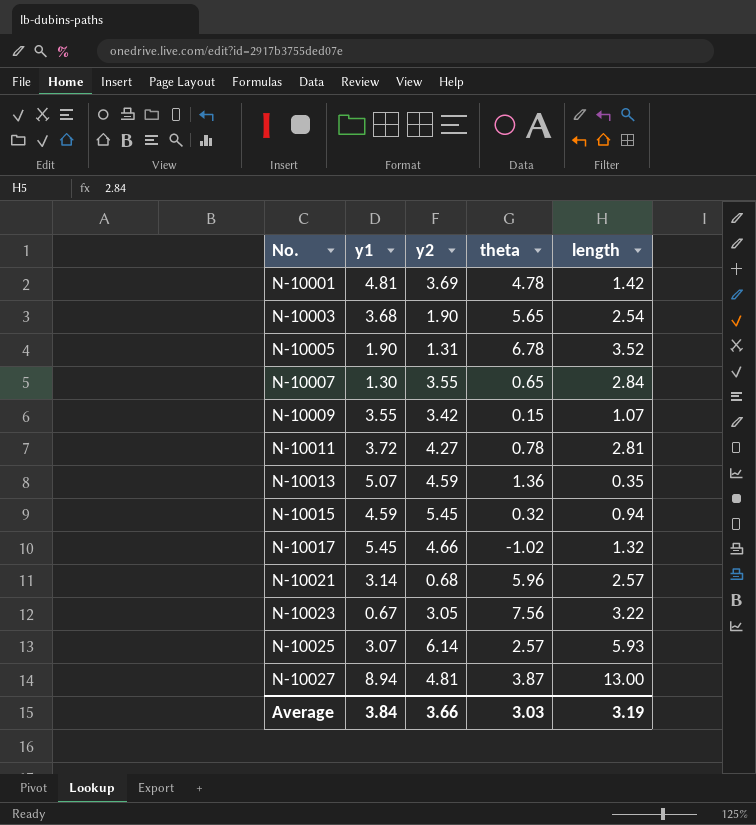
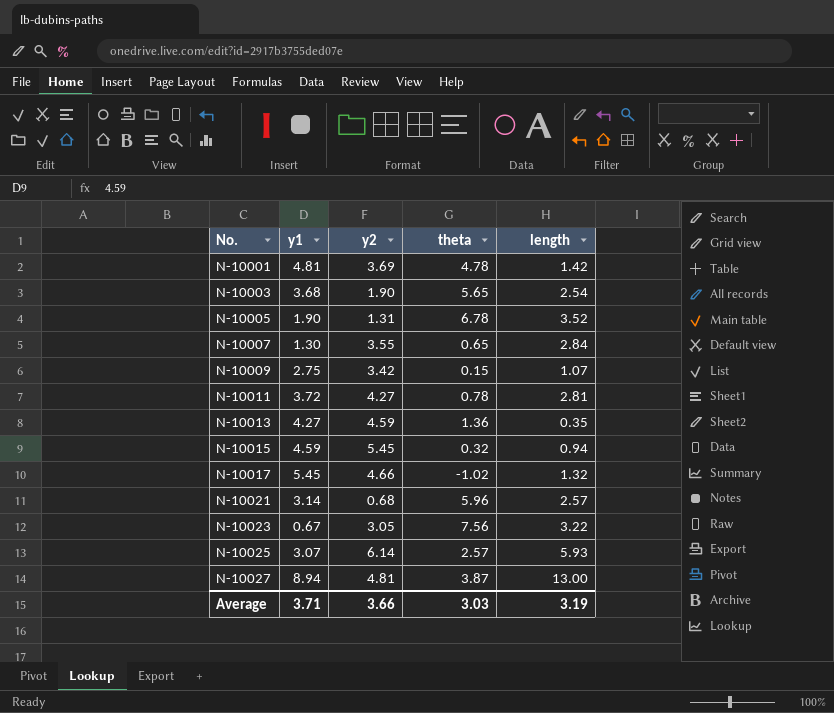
N-10009 | y1: 3.55 -> 2.75
N-10013 | y1: 5.07 -> 4.27
Average | y1: 3.84 -> 3.71

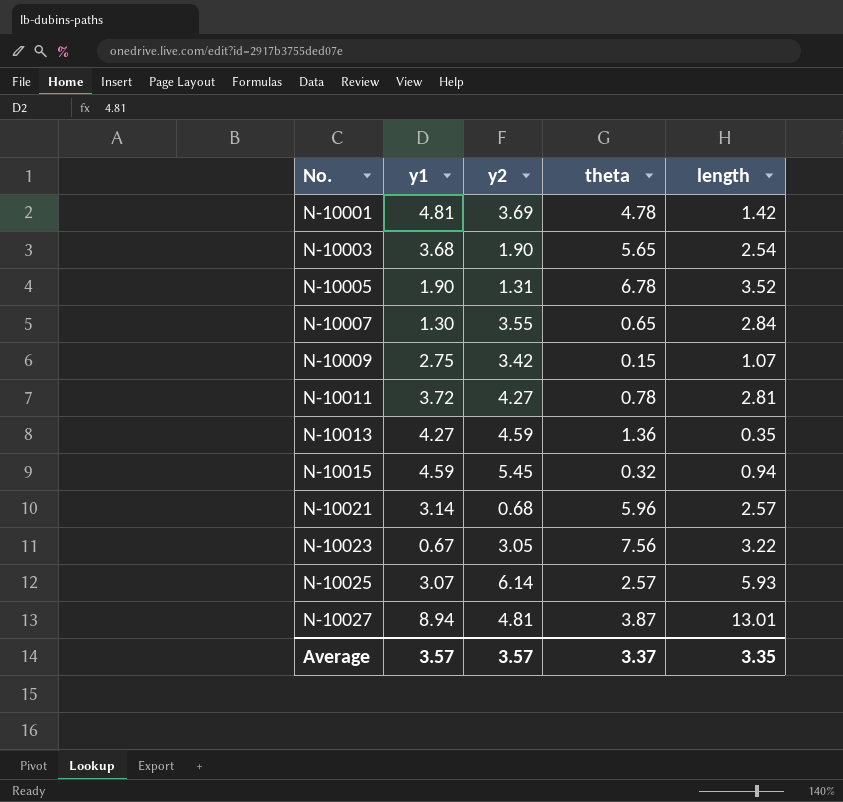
row N-10017: 5.45 | 4.66 | -1.02 | 1.32 -> none
N-10027 | length: 13.00 -> 13.01
Average | y1: 3.71 -> 3.57
Average | y2: 3.66 -> 3.57
Average | theta: 3.03 -> 3.37
Average | length: 3.19 -> 3.35

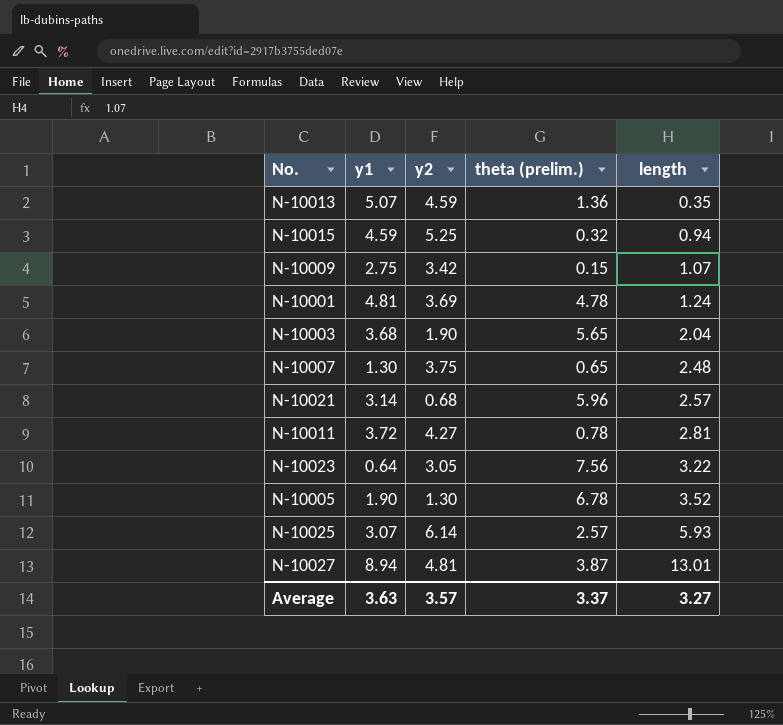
row order: No. ascending -> length ascending
column name: theta -> theta (prelim.)
N-10013 | y1: 4.27 -> 5.07
N-10015 | y2: 5.45 -> 5.25
N-10001 | length: 1.42 -> 1.24
N-10003 | length: 2.54 -> 2.04
N-10007 | y2: 3.55 -> 3.75
N-10007 | length: 2.84 -> 2.48
N-10023 | y1: 0.67 -> 0.64
N-10005 | y2: 1.31 -> 1.30
Average | y1: 3.57 -> 3.63
Average | length: 3.35 -> 3.27

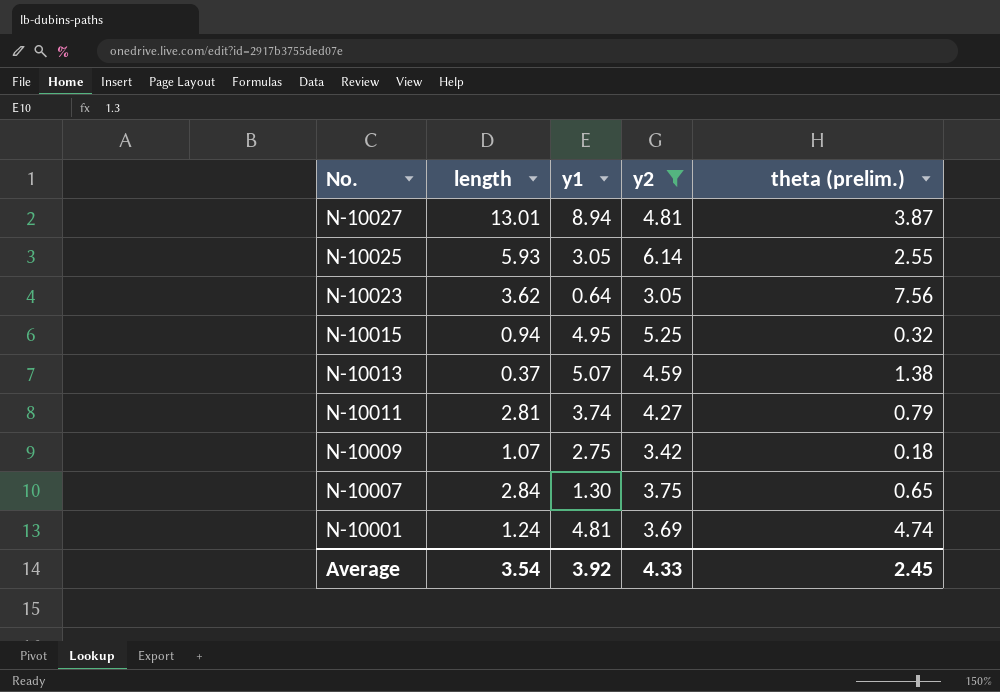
filter: none -> y2 >= 3.05
row order: length ascending -> No. descending
column length | position: 5 -> 2
N-10025 | y1: 3.07 -> 3.05
N-10025 | theta (prelim.): 2.57 -> 2.55
N-10023 | length: 3.22 -> 3.62
N-10015 | y1: 4.59 -> 4.95
N-10013 | length: 0.35 -> 0.37
N-10013 | theta (prelim.): 1.36 -> 1.38
N-10011 | y1: 3.72 -> 3.74
N-10011 | theta (prelim.): 0.78 -> 0.79
N-10009 | theta (prelim.): 0.15 -> 0.18
N-10007 | length: 2.48 -> 2.84
N-10001 | theta (prelim.): 4.78 -> 4.74
Average | length: 3.27 -> 3.54
Average | y1: 3.63 -> 3.92
Average | y2: 3.57 -> 4.33
Average | theta (prelim.): 3.37 -> 2.45

